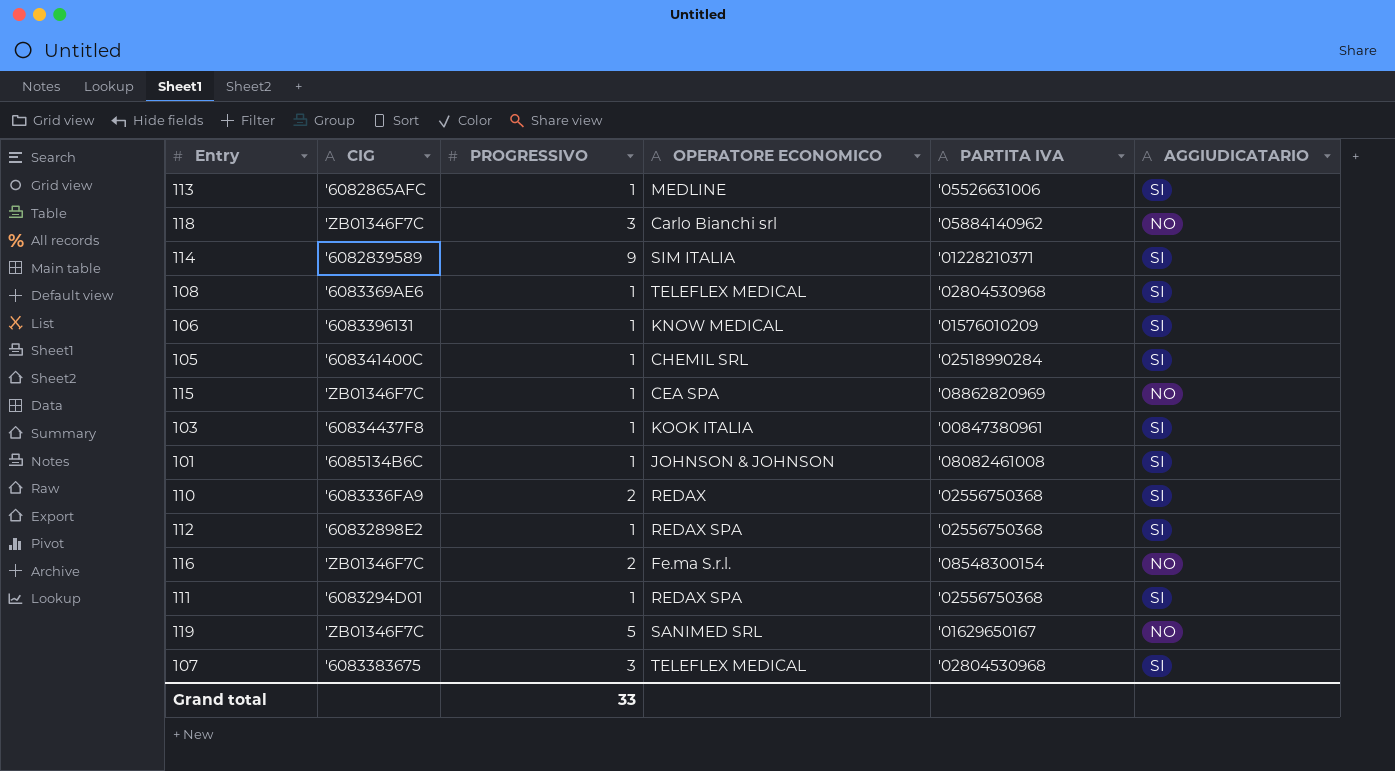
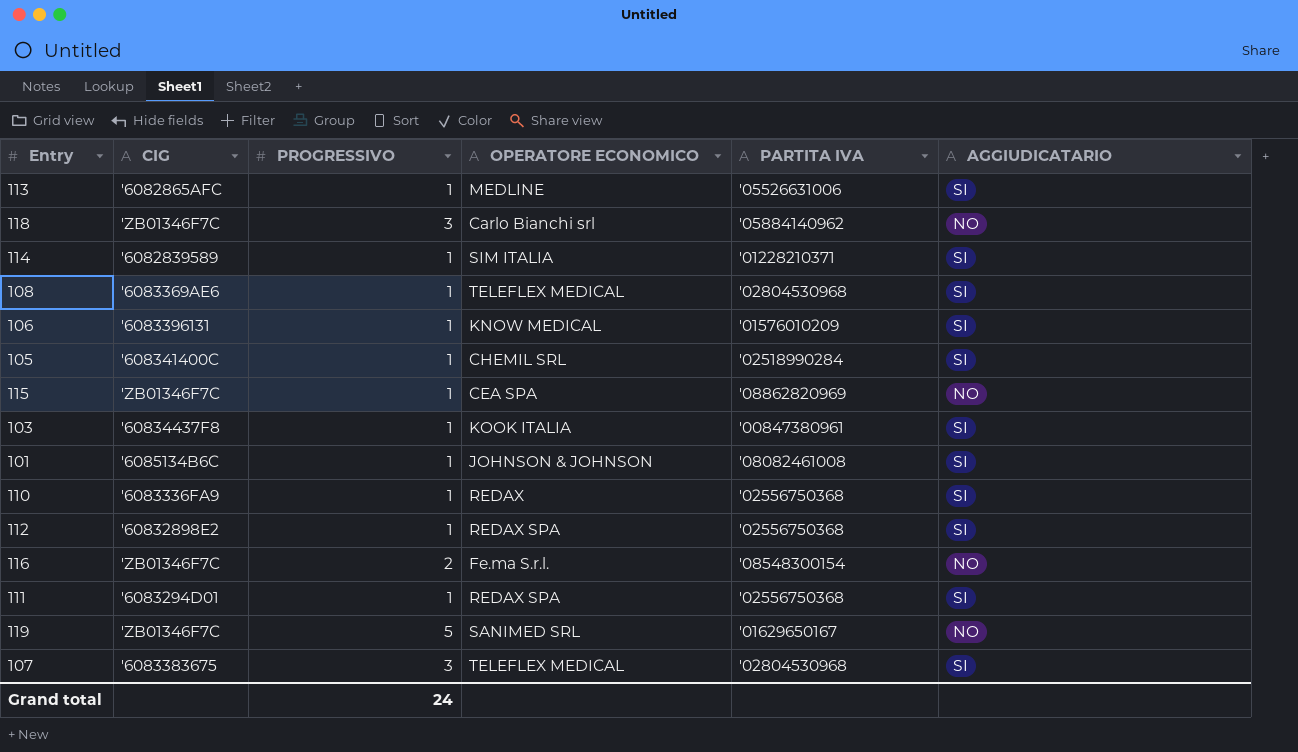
114 | PROGRESSIVO: 9 -> 1
110 | PROGRESSIVO: 2 -> 1
Grand total | PROGRESSIVO: 33 -> 24

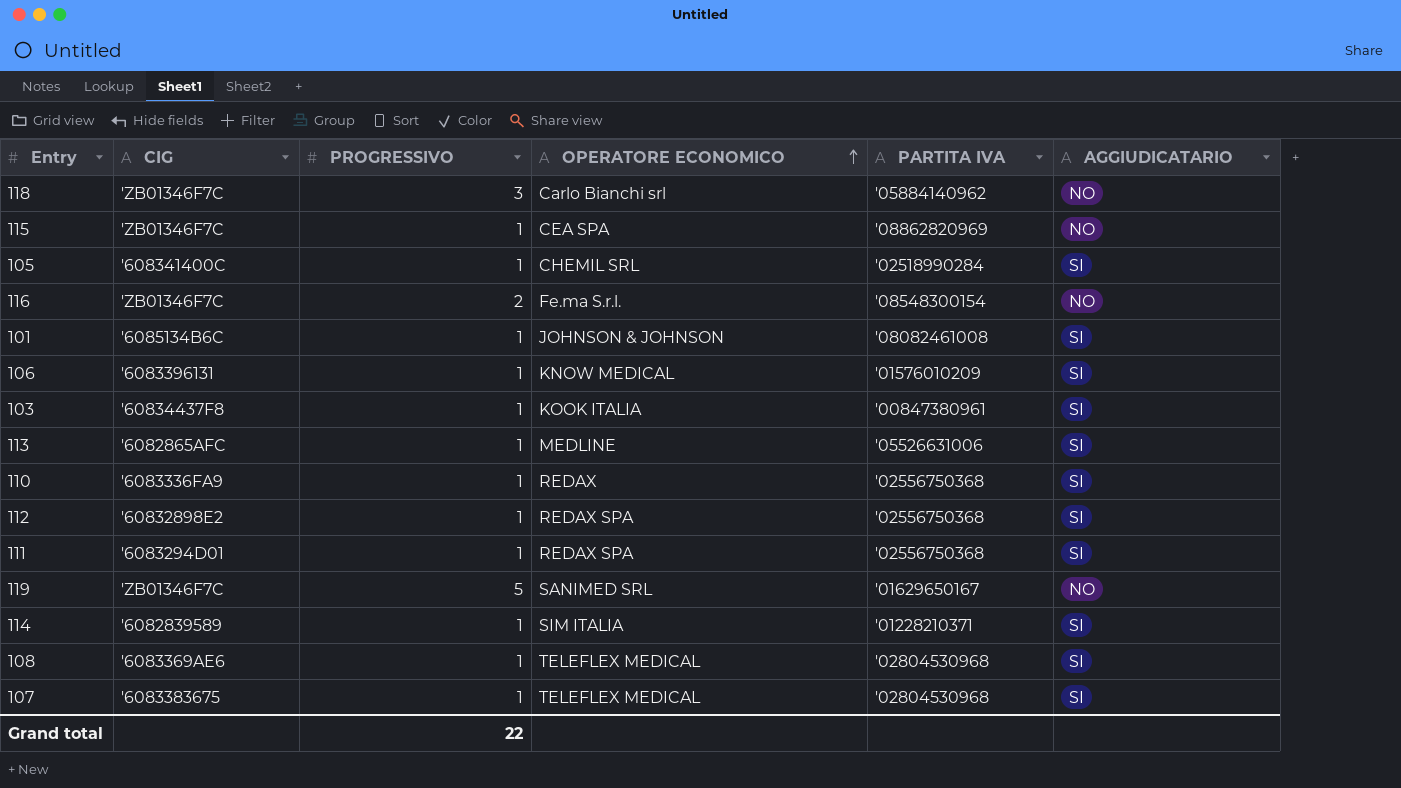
row order: none -> OPERATORE ECONOMICO ascending
107 | PROGRESSIVO: 3 -> 1
Grand total | PROGRESSIVO: 24 -> 22

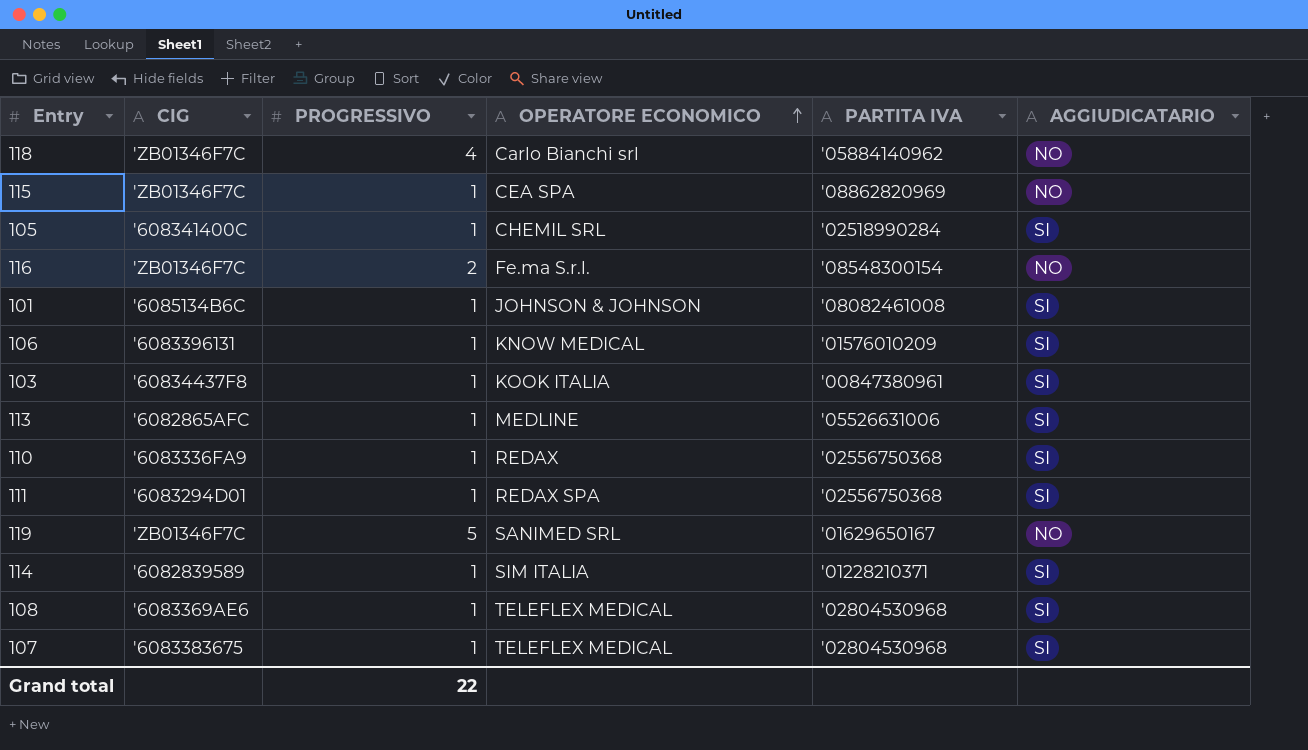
row 112: '60832898E2 | 1 | REDAX SPA | '02556750368 | SI -> none
118 | PROGRESSIVO: 3 -> 4

